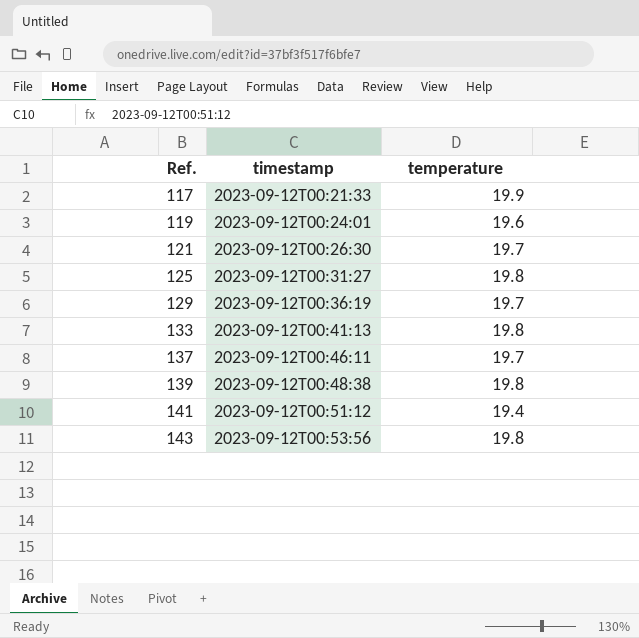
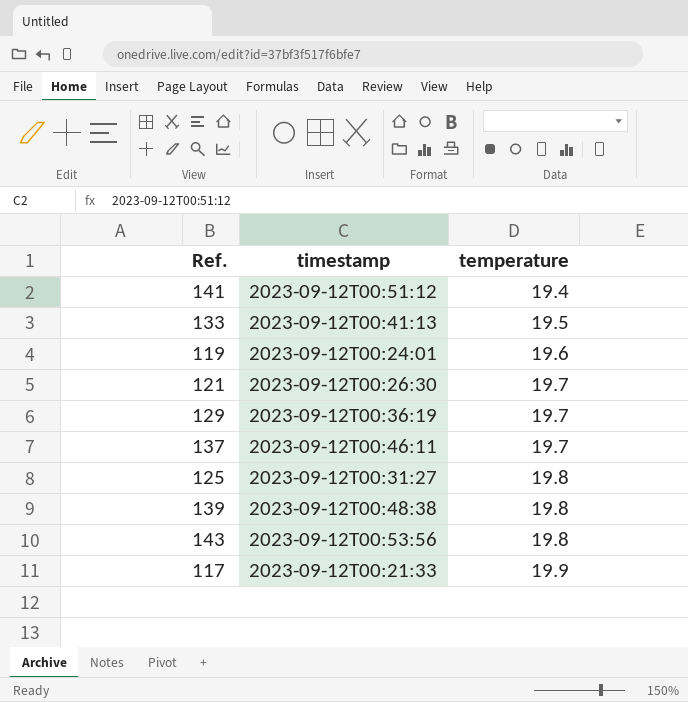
row order: Ref. ascending -> temperature ascending
133 | temperature: 19.8 -> 19.5

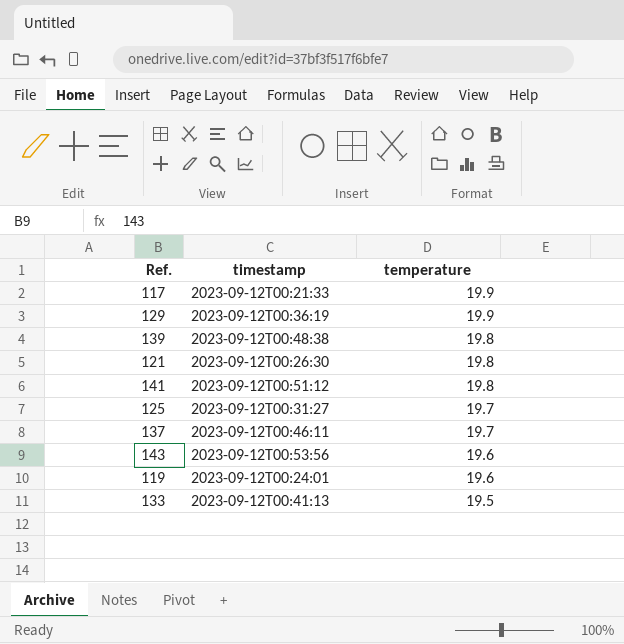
row order: temperature ascending -> temperature descending
129 | temperature: 19.7 -> 19.9
121 | temperature: 19.7 -> 19.8
141 | temperature: 19.4 -> 19.8
125 | temperature: 19.8 -> 19.7
143 | temperature: 19.8 -> 19.6

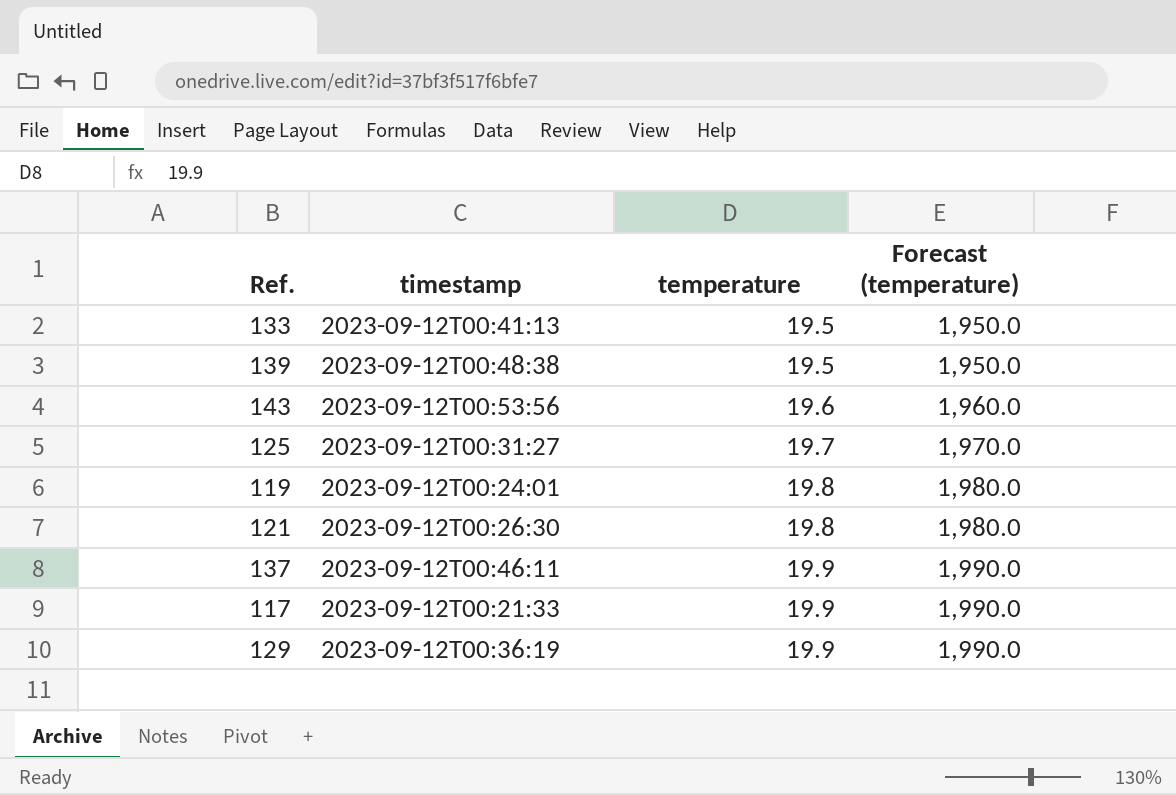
row order: temperature descending -> temperature ascending
column Forecast (temperature) | formula: none -> [temperature] * 100
row 141: 2023-09-12T00:51:12 | 19.8 -> none
139 | temperature: 19.8 -> 19.5
119 | temperature: 19.6 -> 19.8
137 | temperature: 19.7 -> 19.9

